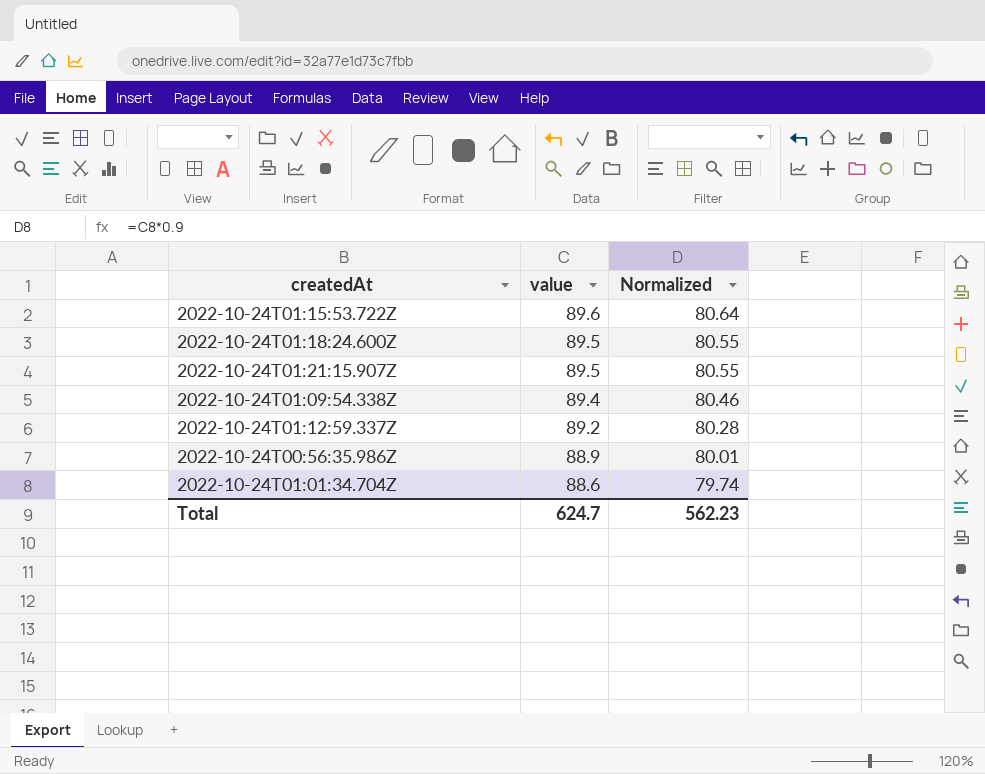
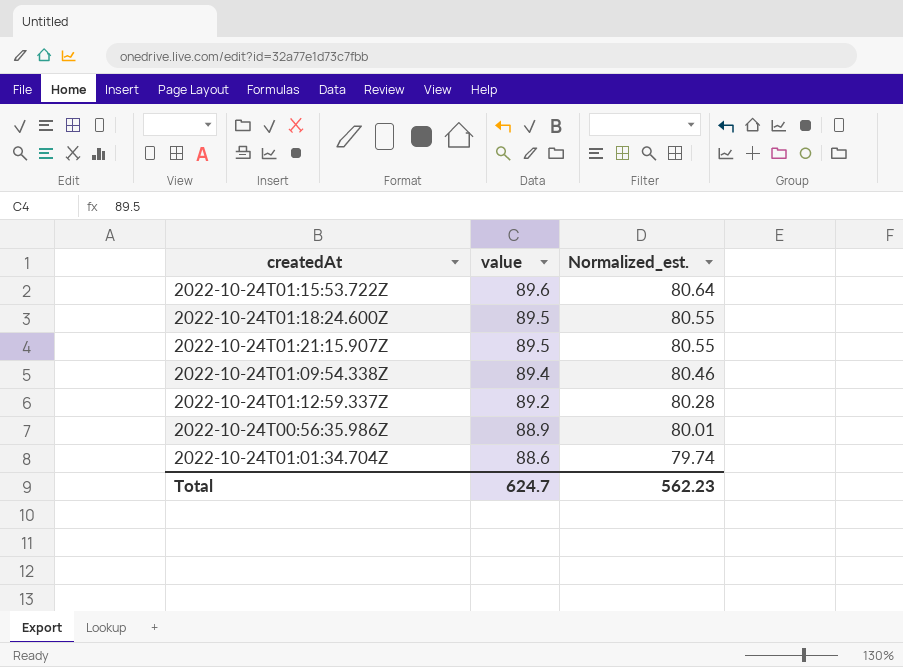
column name: Normalized -> Normalized_est.

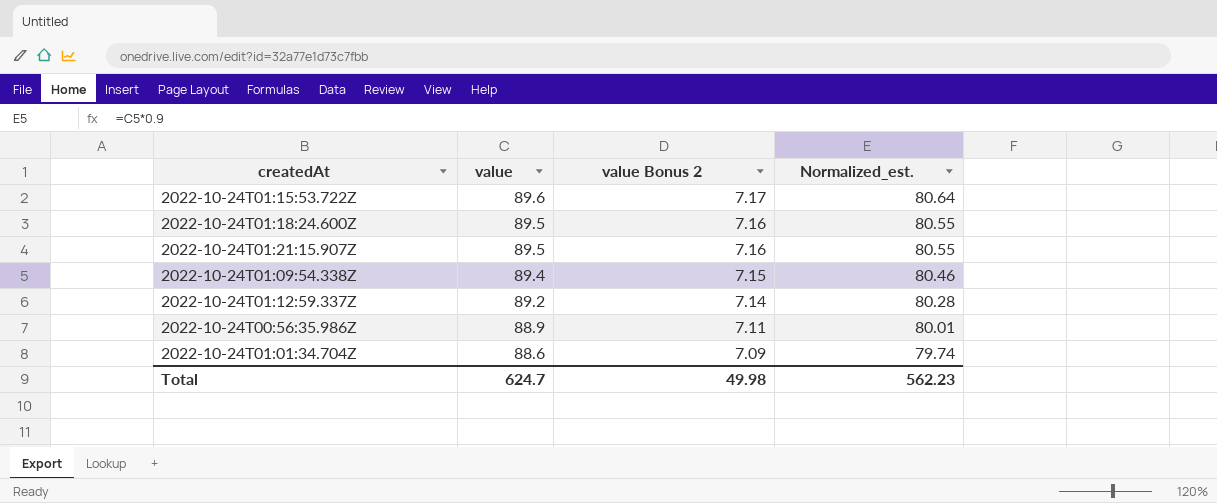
column value Bonus 2 | formula: none -> [value] * 0.08

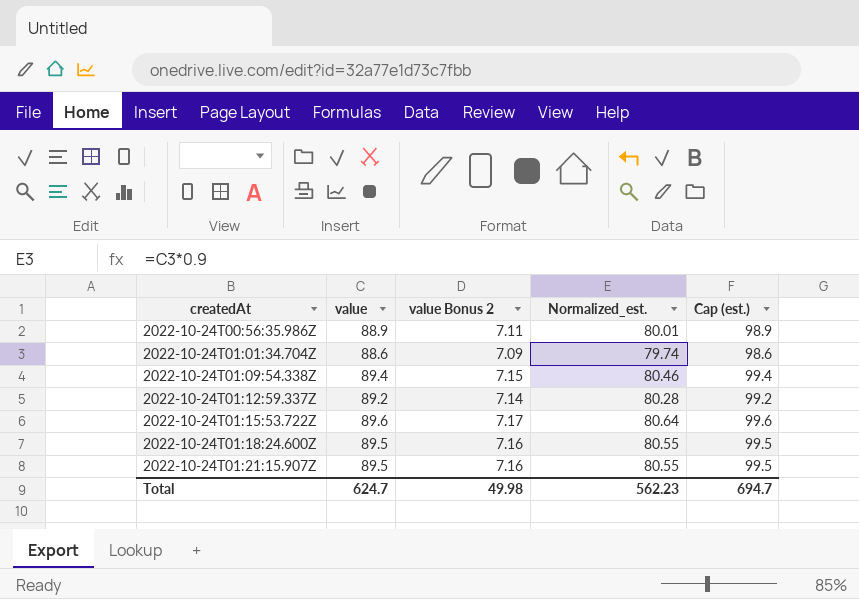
row order: value descending -> createdAt ascending
column Cap (est.) | formula: none -> [value] + 10

